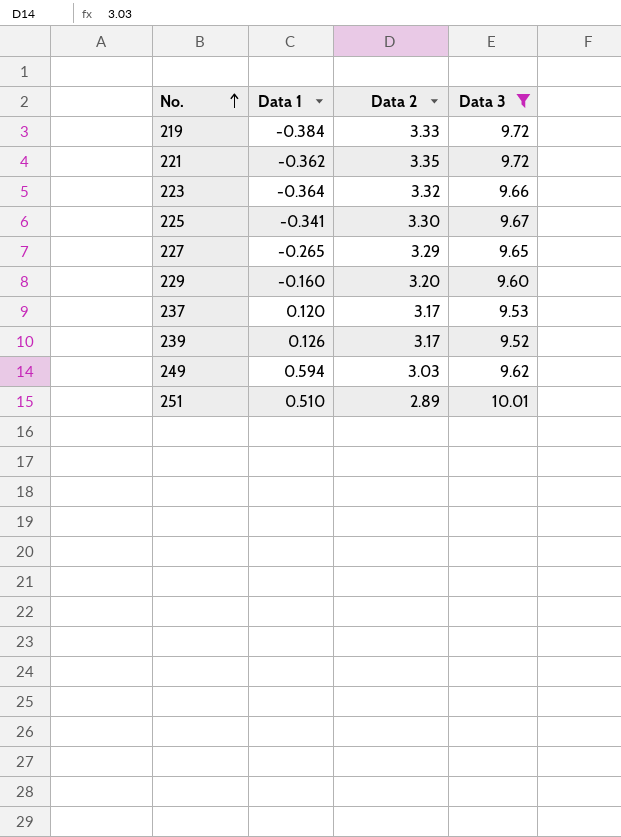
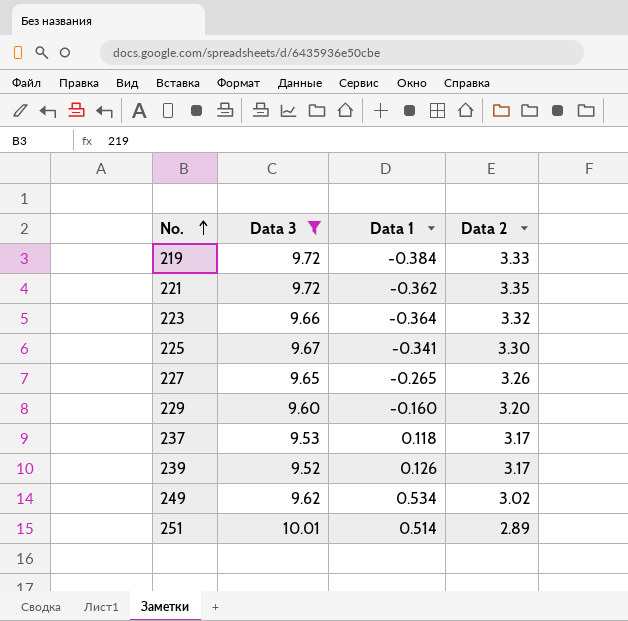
column Data 3 | position: 4 -> 2
227 | Data 2: 3.29 -> 3.26
237 | Data 1: 0.120 -> 0.118
249 | Data 1: 0.594 -> 0.534
249 | Data 2: 3.03 -> 3.02
251 | Data 1: 0.510 -> 0.514

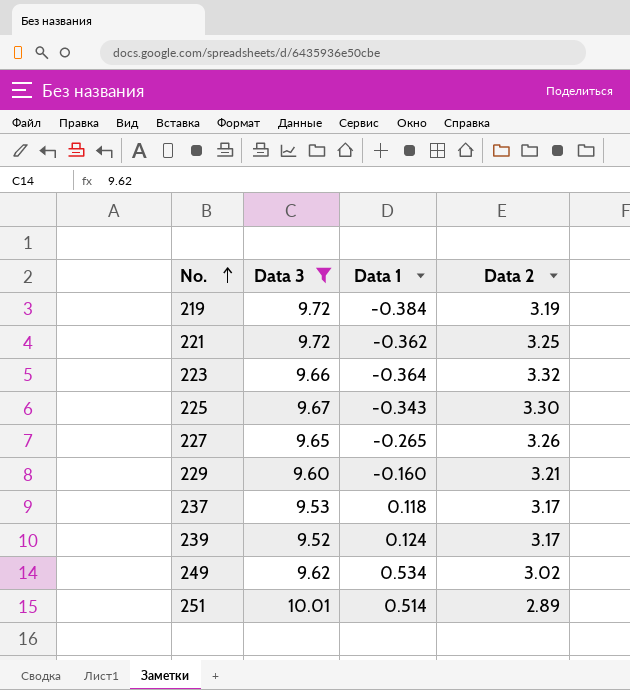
219 | Data 2: 3.33 -> 3.19
221 | Data 2: 3.35 -> 3.25
225 | Data 1: -0.341 -> -0.343
229 | Data 2: 3.20 -> 3.21
239 | Data 1: 0.126 -> 0.124

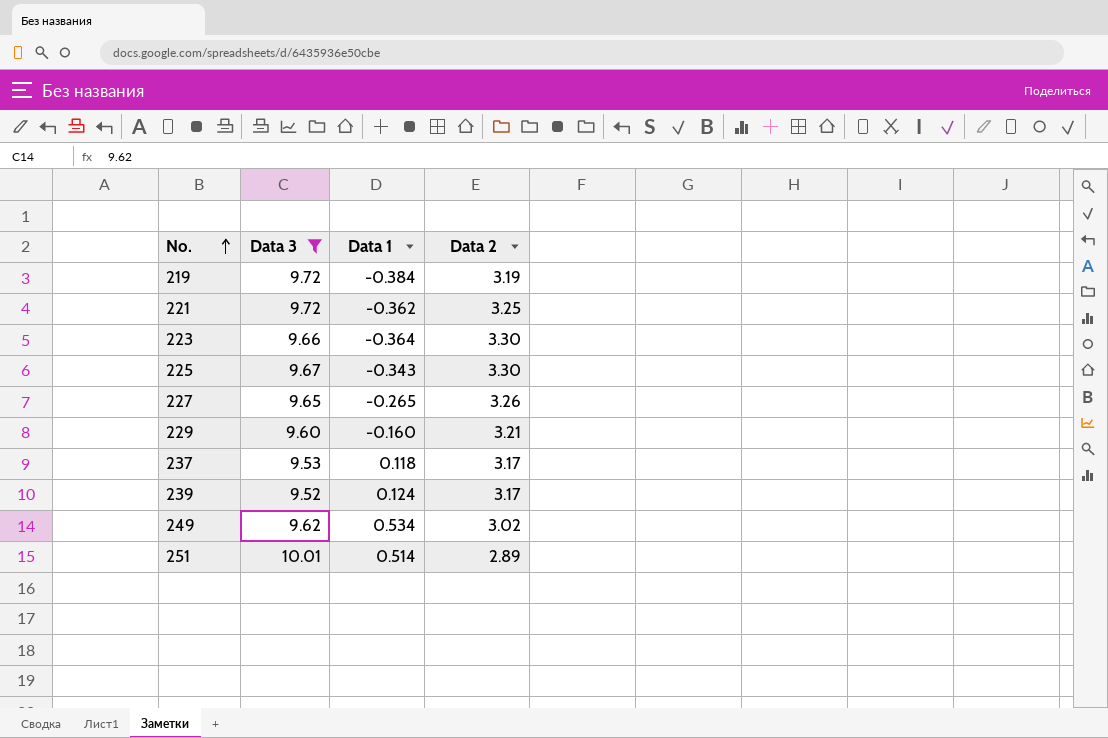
223 | Data 2: 3.32 -> 3.30

